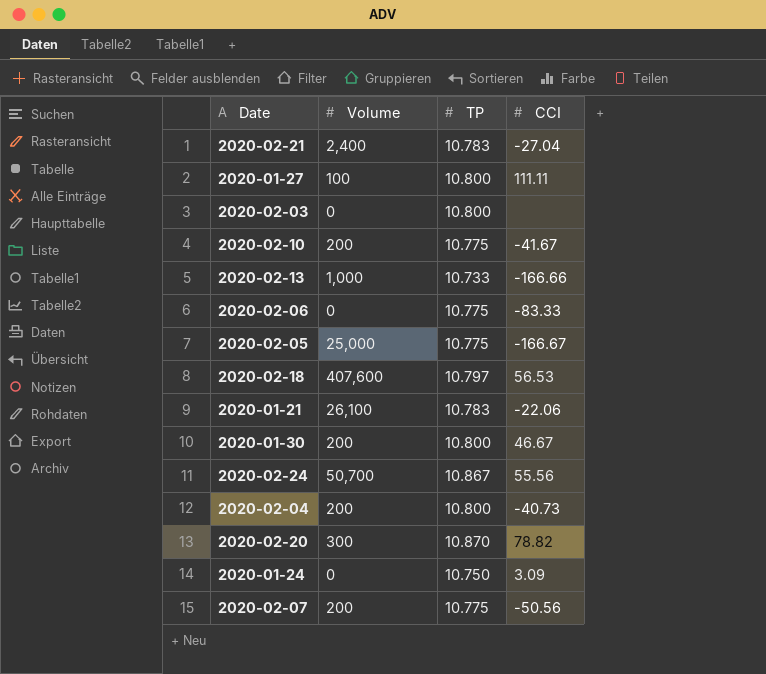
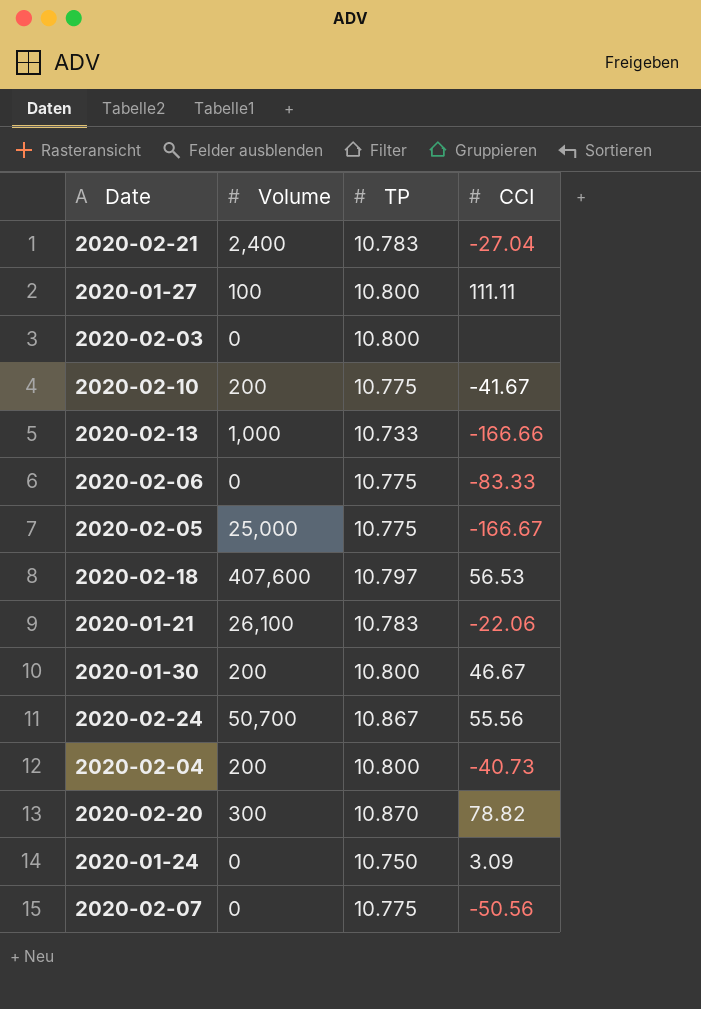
2020-02-07 | Volume: 200 -> 0

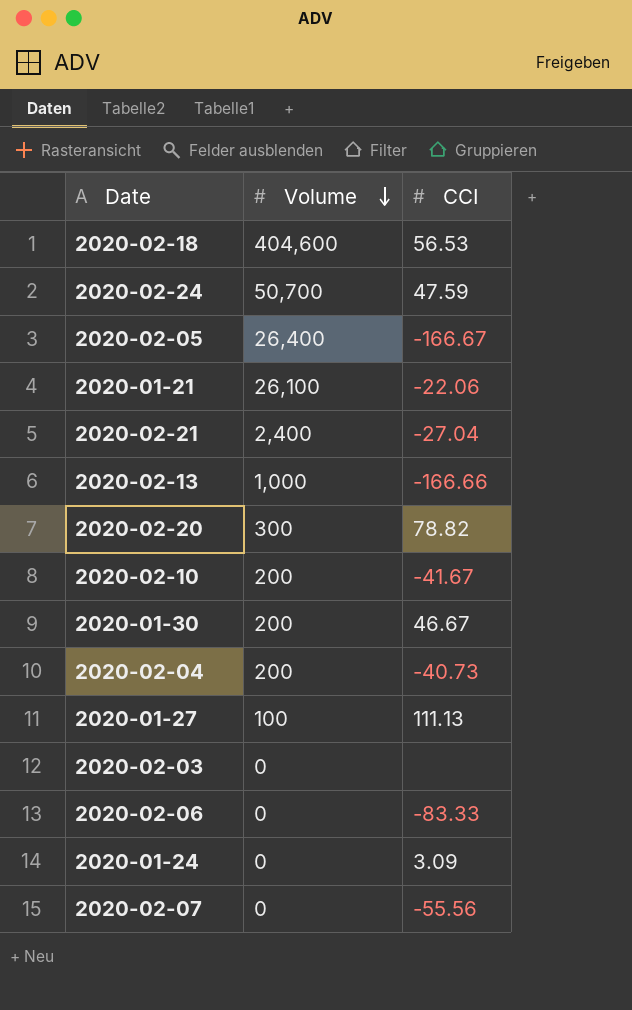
row order: none -> Volume descending
column TP | position: 3 -> none
2020-02-18 | Volume: 407,600 -> 404,600
2020-02-24 | CCI: 55.56 -> 47.59
2020-02-05 | Volume: 25,000 -> 26,400
2020-01-27 | CCI: 111.11 -> 111.13
2020-02-07 | CCI: -50.56 -> -55.56

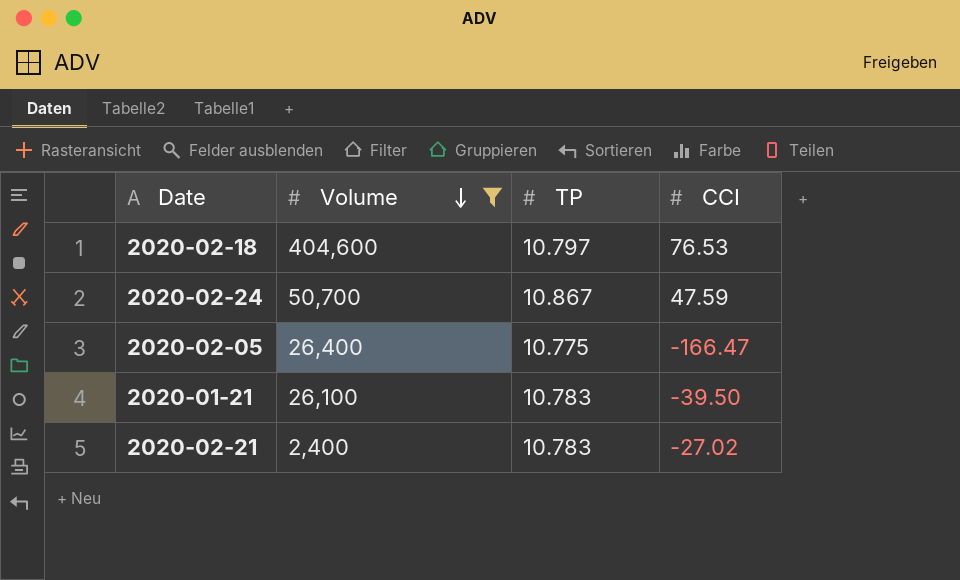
filter: none -> Volume >= 2,400
column TP | position: none -> 3
2020-02-18 | CCI: 56.53 -> 76.53
2020-02-05 | CCI: -166.67 -> -166.47
2020-01-21 | CCI: -22.06 -> -39.50
2020-02-21 | CCI: -27.04 -> -27.02

